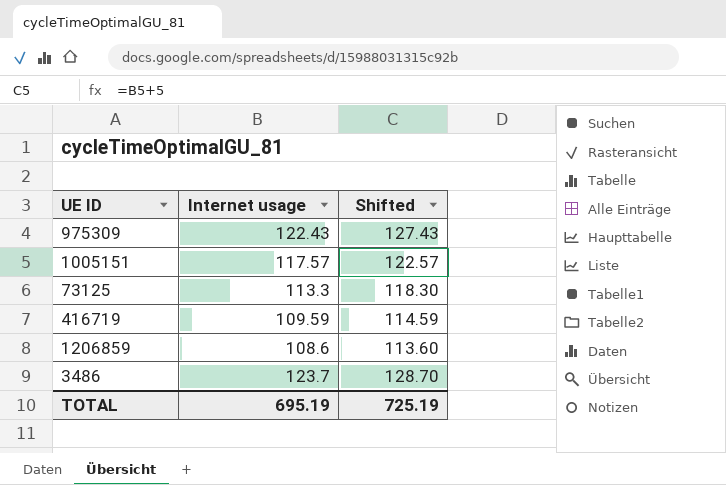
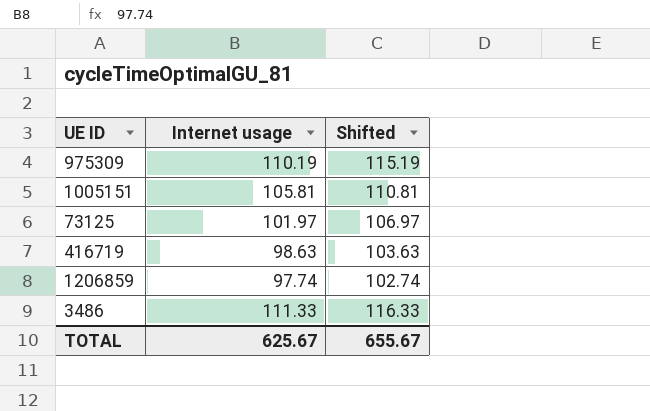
975309 | Internet usage: 122.43 -> 110.19
975309 | Shifted: 127.43 -> 115.19
1005151 | Internet usage: 117.57 -> 105.81
1005151 | Shifted: 122.57 -> 110.81
73125 | Internet usage: 113.3 -> 101.97
73125 | Shifted: 118.30 -> 106.97
416719 | Internet usage: 109.59 -> 98.63
416719 | Shifted: 114.59 -> 103.63
1206859 | Internet usage: 108.6 -> 97.74
1206859 | Shifted: 113.60 -> 102.74
3486 | Internet usage: 123.7 -> 111.33
3486 | Shifted: 128.70 -> 116.33
TOTAL | Internet usage: 695.19 -> 625.67
TOTAL | Shifted: 725.19 -> 655.67

